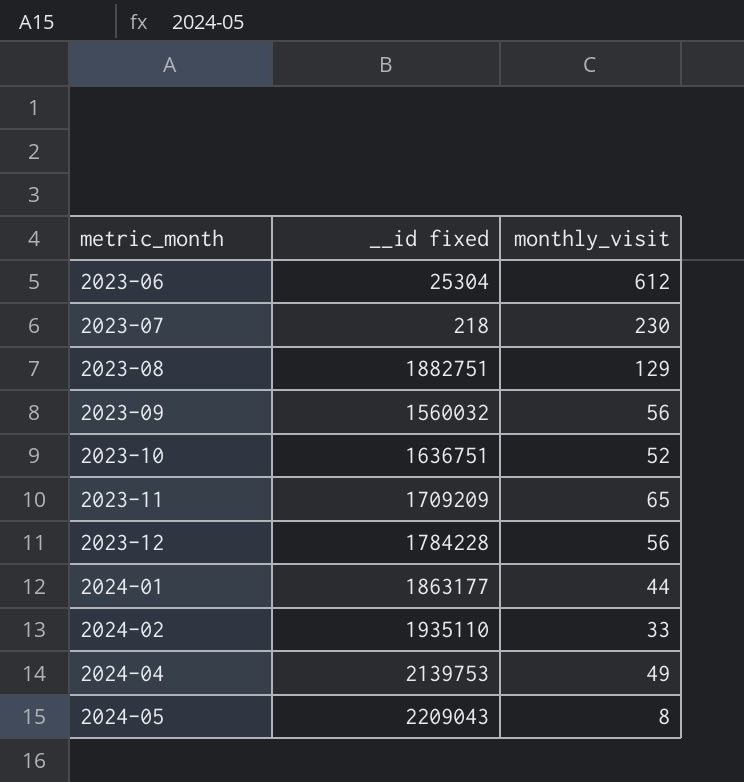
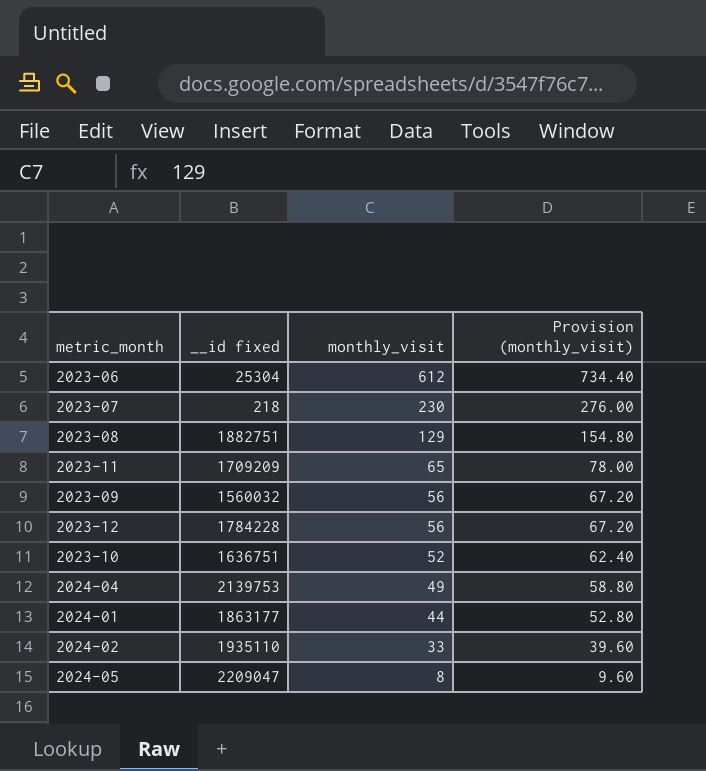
row order: metric_month ascending -> monthly_visit descending
column Provision (monthly_visit) | formula: none -> [monthly_visit] * 1.2
2024-05 | __id fixed: 2209043 -> 2209047

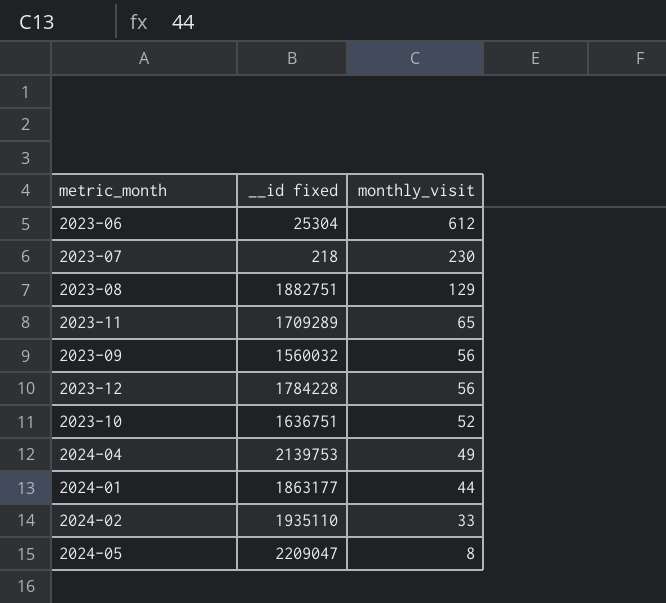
column Provision (monthly_visit) | formula: [monthly_visit] * 1.2 -> none
2023-11 | __id fixed: 1709209 -> 1709289

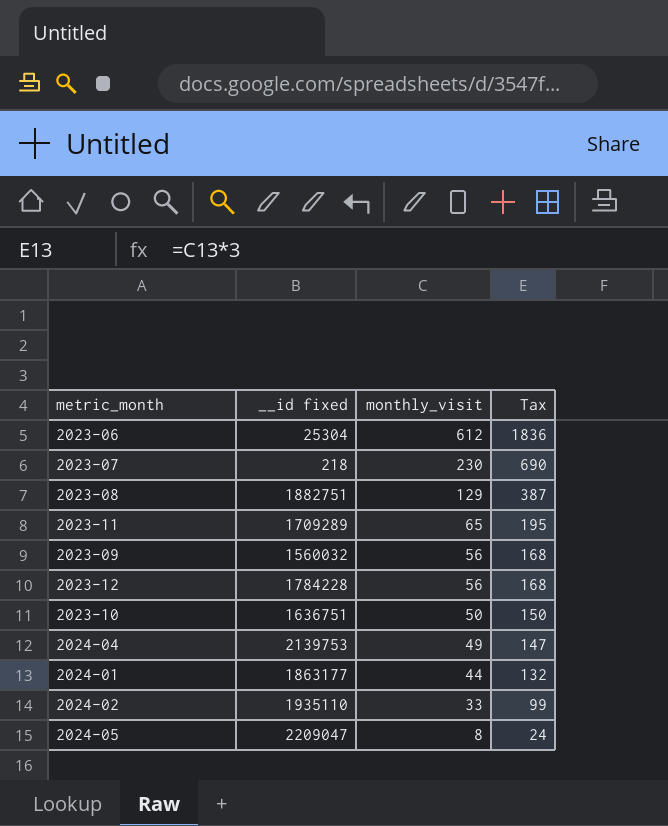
column Tax | formula: none -> [monthly_visit] * 3
2023-10 | monthly_visit: 52 -> 50

